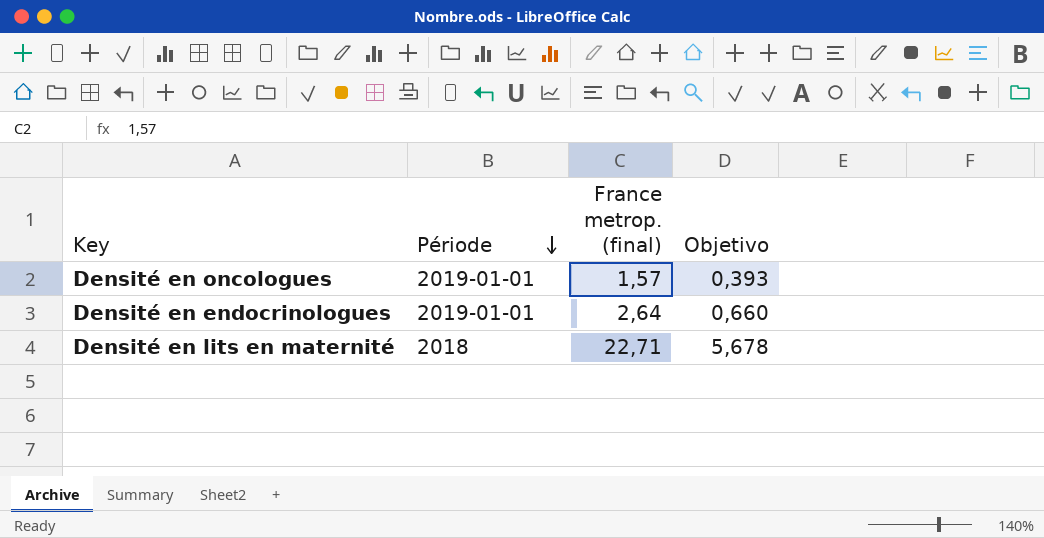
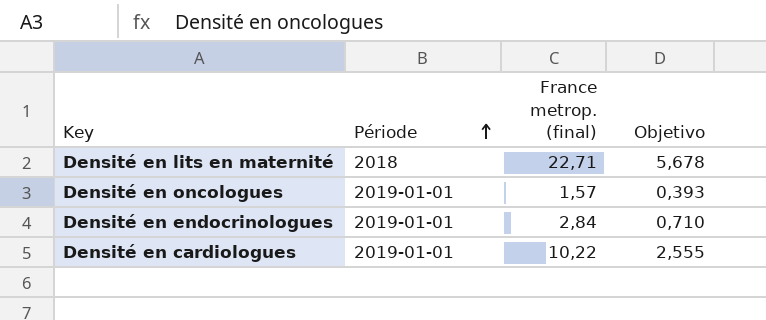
row order: Période descending -> Période ascending
Densité en endocrinologues | France metrop. (final): 2,64 -> 2,84
Densité en endocrinologues | Objetivo: 0,660 -> 0,710
row Densité en cardiologues: none -> 2019-01-01 | 10,22 | 2,555

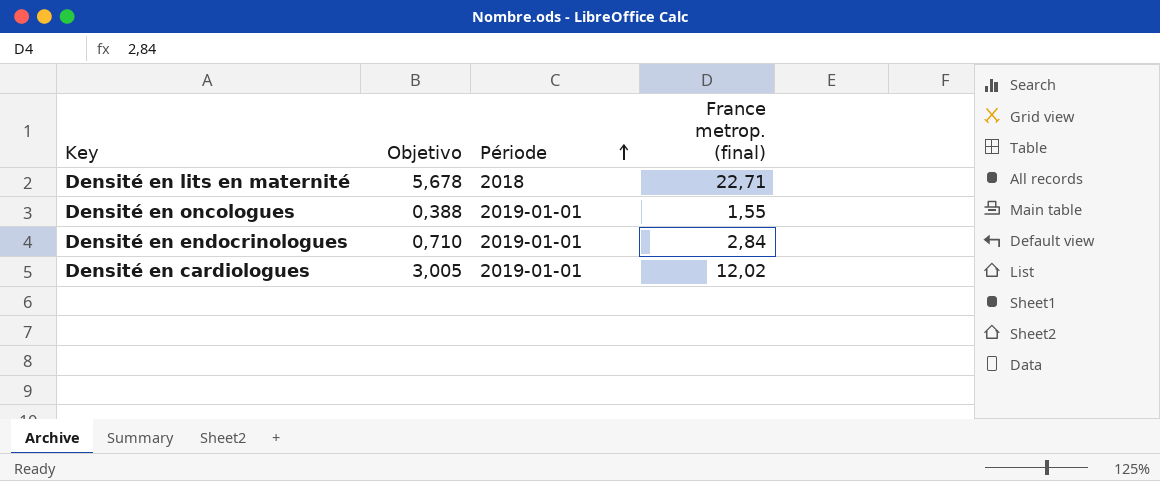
column Objetivo | position: 4 -> 2
Densité en oncologues | Objetivo: 0,393 -> 0,388
Densité en oncologues | France metrop. (final): 1,57 -> 1,55
Densité en cardiologues | Objetivo: 2,555 -> 3,005
Densité en cardiologues | France metrop. (final): 10,22 -> 12,02

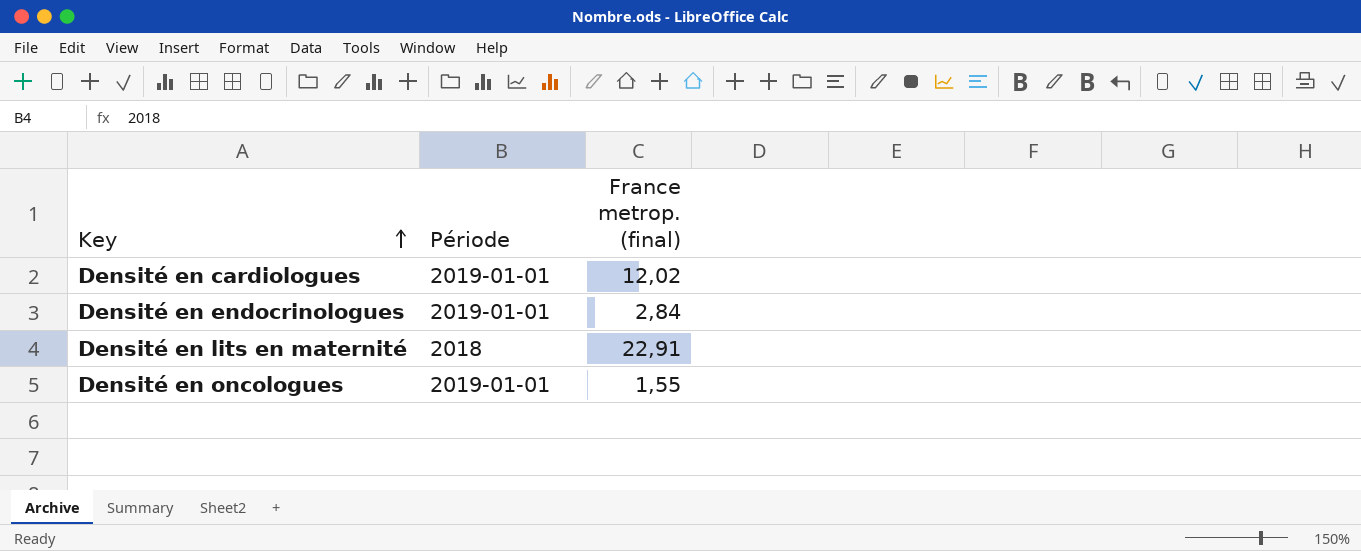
row order: Période ascending -> Key ascending
column Objetivo | formula: [France metrop. (final)] * 0,25 -> none
Densité en lits en maternité | France metrop. (final): 22,71 -> 22,91

